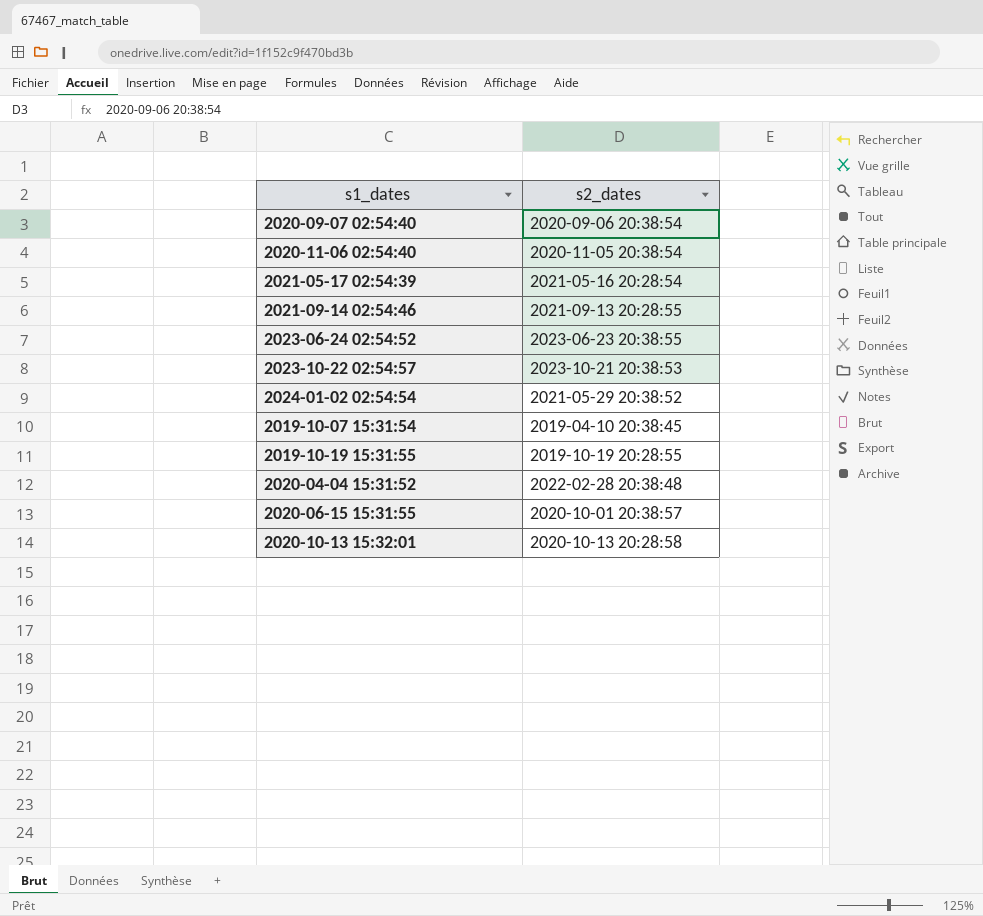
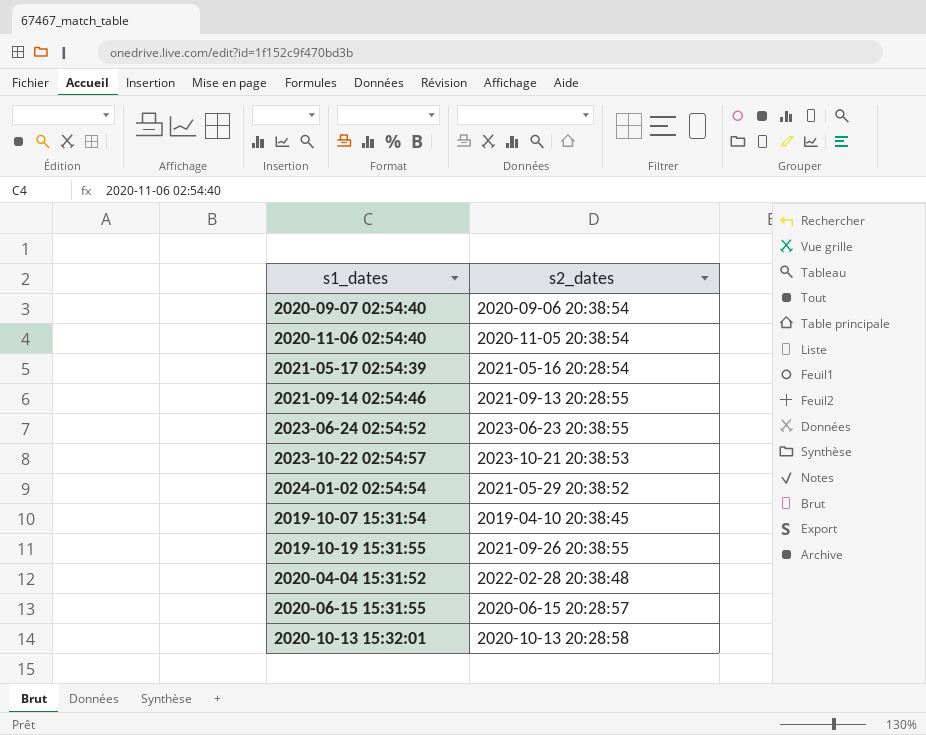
2019-10-19 15:31:55 | s2_dates: 2019-10-19 20:28:55 -> 2021-09-26 20:38:55
2020-06-15 15:31:55 | s2_dates: 2020-10-01 20:38:57 -> 2020-06-15 20:28:57

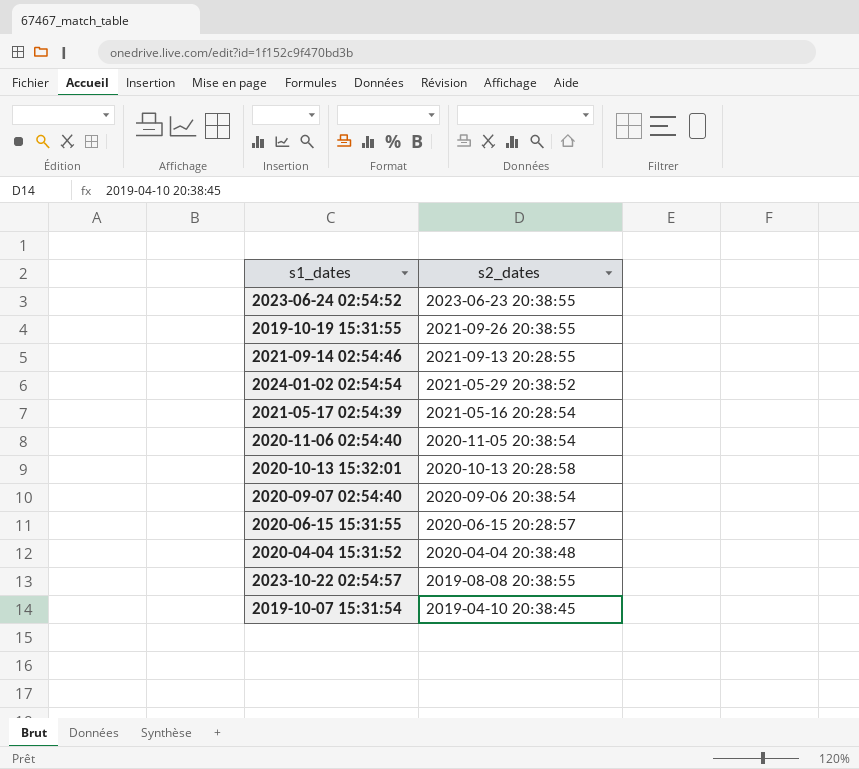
row order: none -> s2_dates descending
2020-04-04 15:31:52 | s2_dates: 2022-02-28 20:38:48 -> 2020-04-04 20:38:48
2023-10-22 02:54:57 | s2_dates: 2023-10-21 20:38:53 -> 2019-08-08 20:38:55

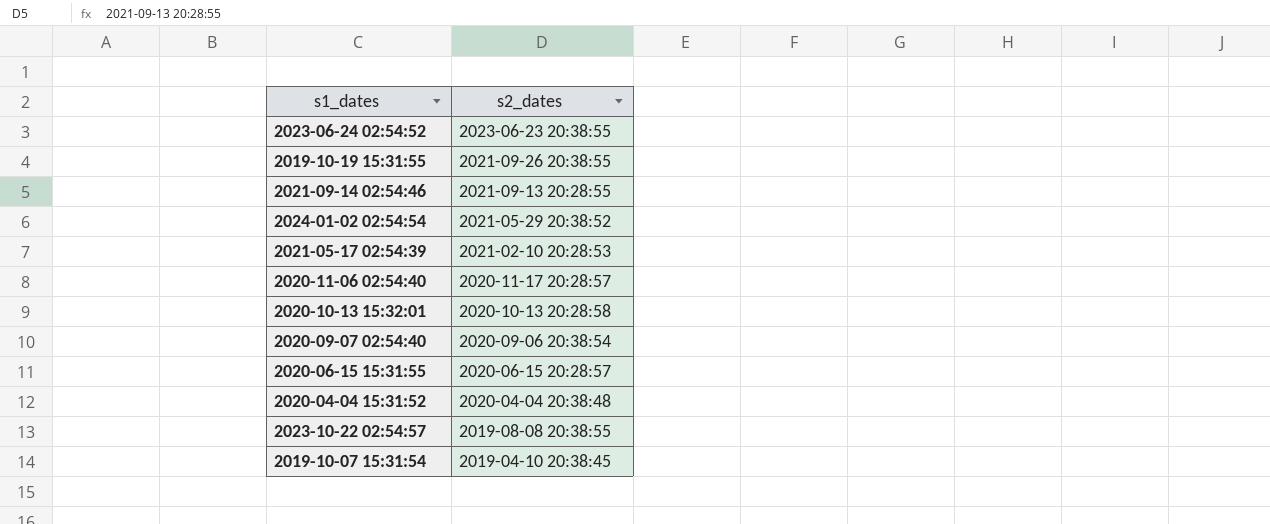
2021-05-17 02:54:39 | s2_dates: 2021-05-16 20:28:54 -> 2021-02-10 20:28:53
2020-11-06 02:54:40 | s2_dates: 2020-11-05 20:38:54 -> 2020-11-17 20:28:57

